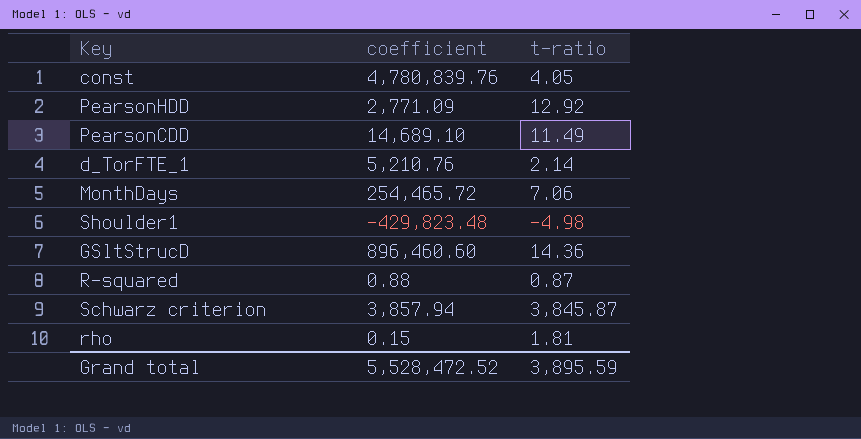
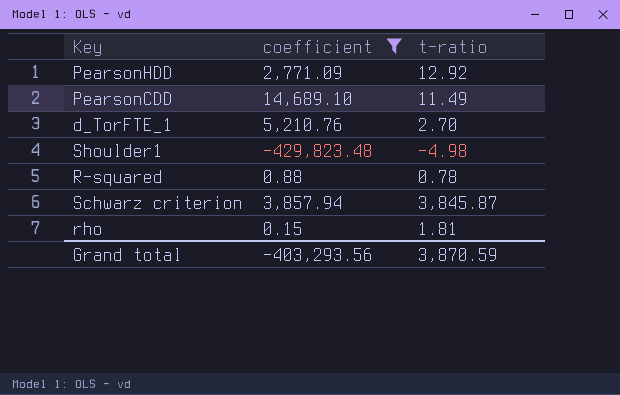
filter: none -> coefficient <= 14,689.10
d_TorFTE_1 | t-ratio: 2.14 -> 2.70
R-squared | t-ratio: 0.87 -> 0.78
Grand total | coefficient: 5,528,472.52 -> -403,293.56
Grand total | t-ratio: 3,895.59 -> 3,870.59

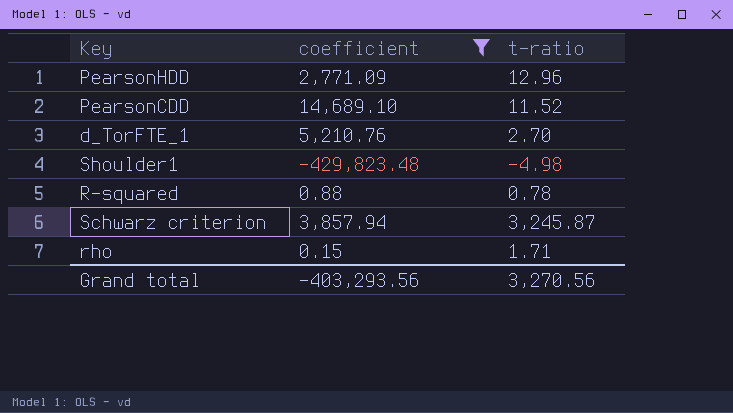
PearsonHDD | t-ratio: 12.92 -> 12.96
PearsonCDD | t-ratio: 11.49 -> 11.52
Schwarz criterion | t-ratio: 3,845.87 -> 3,245.87
rho | t-ratio: 1.81 -> 1.71
Grand total | t-ratio: 3,870.59 -> 3,270.56

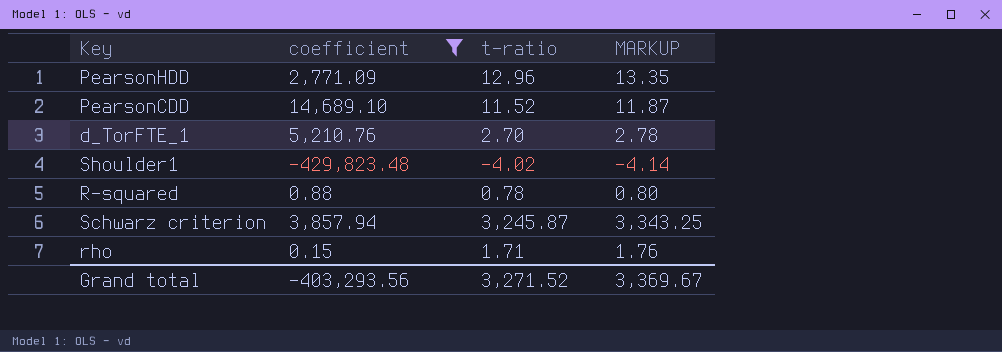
column MARKUP | formula: none -> [t-ratio] * 1.03
Shoulder1 | t-ratio: -4.98 -> -4.02
Grand total | t-ratio: 3,270.56 -> 3,271.52

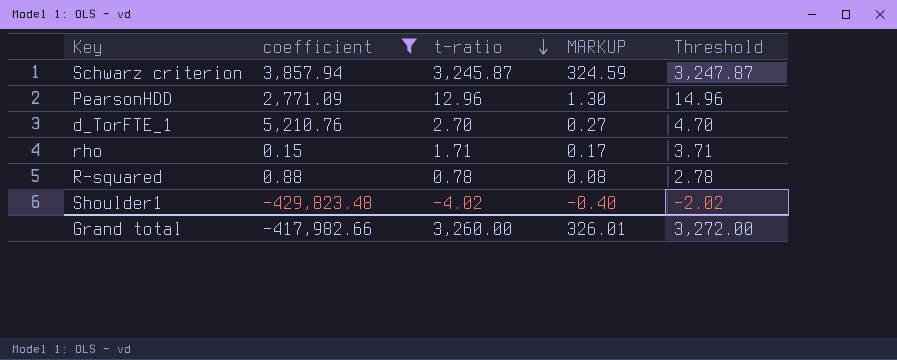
row order: none -> t-ratio descending
column MARKUP | formula: [t-ratio] * 1.03 -> [t-ratio] * 0.1
column Threshold | formula: none -> [t-ratio] + 2
row PearsonCDD: 14,689.10 | 11.52 | 11.87 -> none
Grand total | coefficient: -403,293.56 -> -417,982.66
Grand total | t-ratio: 3,271.52 -> 3,260.00
Grand total | MARKUP: 3,369.67 -> 326.01

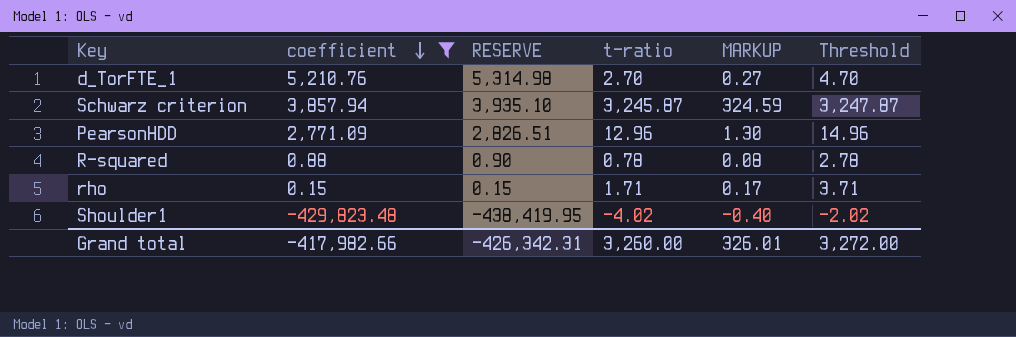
row order: t-ratio descending -> coefficient descending
column RESERVE | formula: none -> [coefficient] * 1.02

